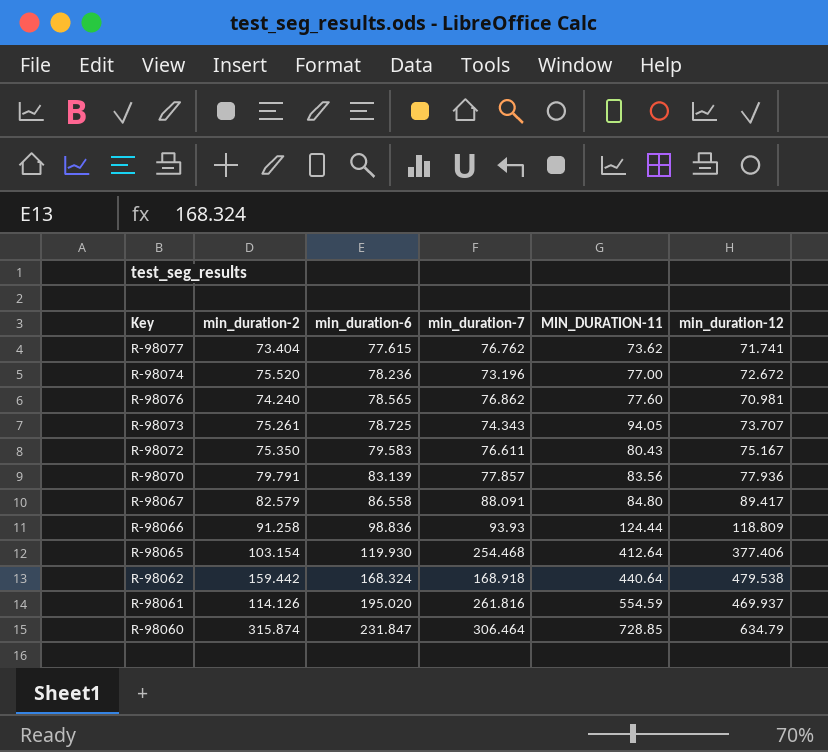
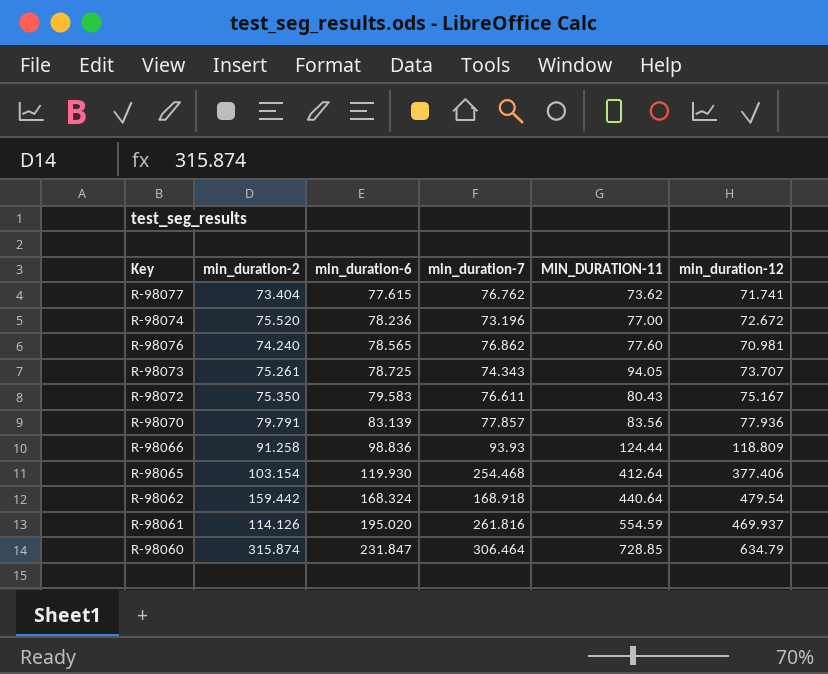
row R-98067: 82.579 | 86.558 | 88.091 | 84.80 | 89.417 -> none
R-98062 | min_duration-12: 479.538 -> 479.54

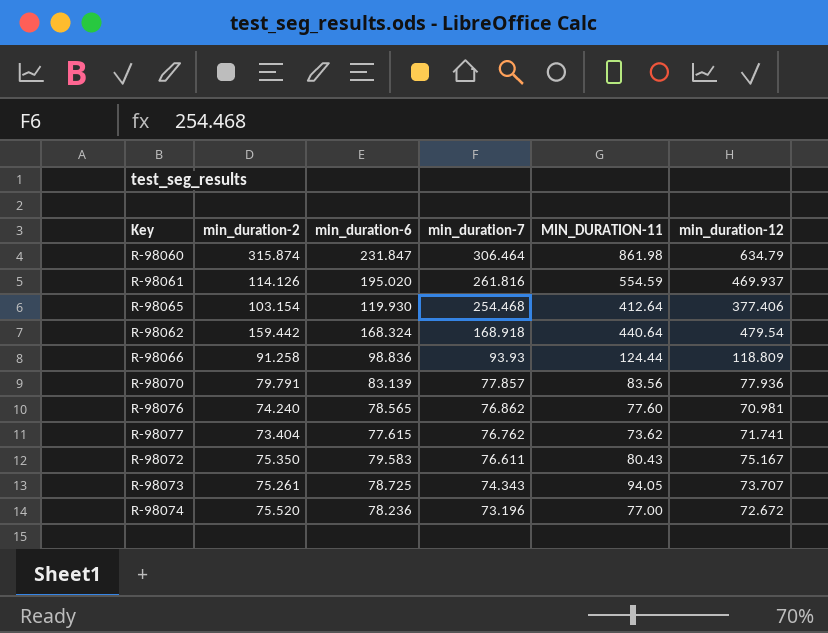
row order: min_duration-6 ascending -> min_duration-7 descending
R-98060 | MIN_DURATION-11: 728.85 -> 861.98

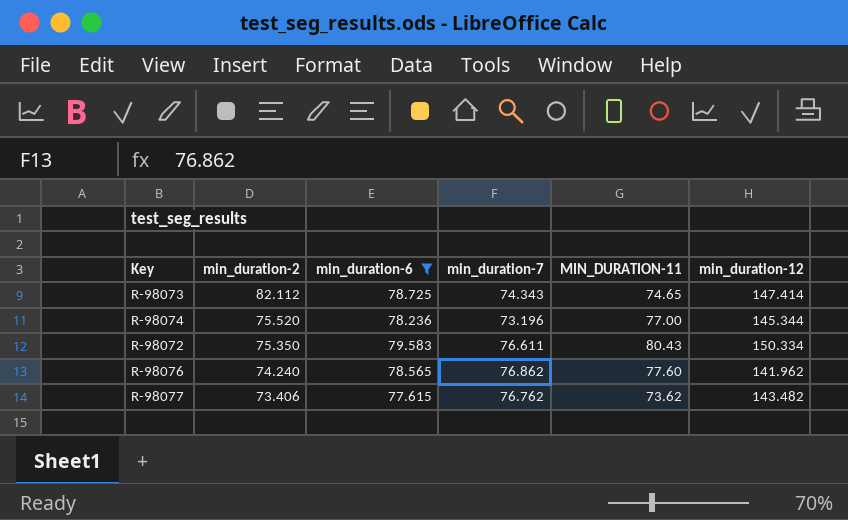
filter: none -> min_duration-6 <= 79.583
row order: min_duration-7 descending -> min_duration-2 descending
R-98073 | min_duration-2: 75.261 -> 82.112
R-98073 | MIN_DURATION-11: 94.05 -> 74.65
R-98073 | min_duration-12: 73.707 -> 147.414
R-98074 | min_duration-12: 72.672 -> 145.344
R-98072 | min_duration-12: 75.167 -> 150.334
R-98076 | min_duration-12: 70.981 -> 141.962
R-98077 | min_duration-2: 73.404 -> 73.406
R-98077 | min_duration-12: 71.741 -> 143.482

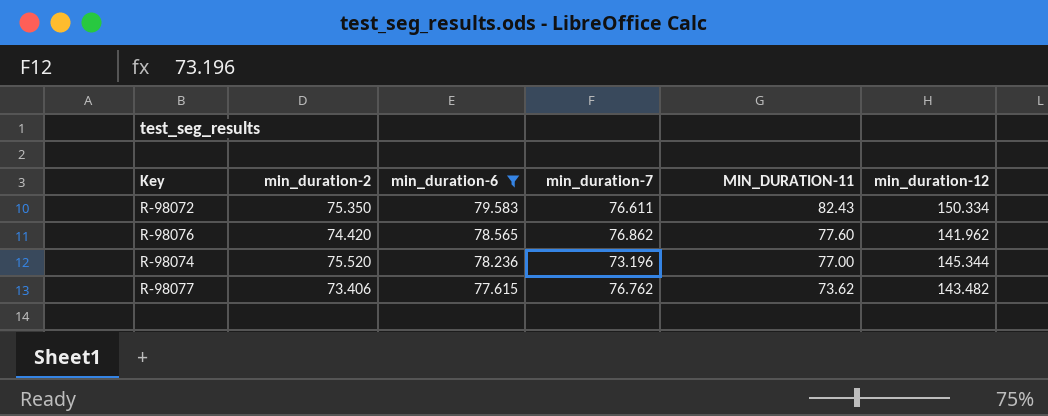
row order: min_duration-2 descending -> min_duration-6 descending
row R-98073: 82.112 | 78.725 | 74.343 | 74.65 | 147.414 -> none
R-98072 | MIN_DURATION-11: 80.43 -> 82.43
R-98076 | min_duration-2: 74.240 -> 74.420

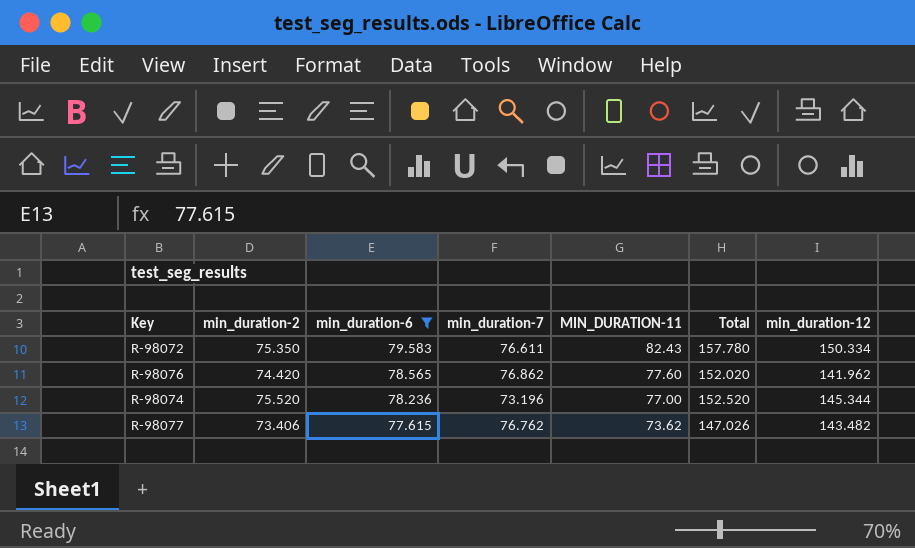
column Total | formula: none -> [min_duration-2] + [MIN_DURATION-11]

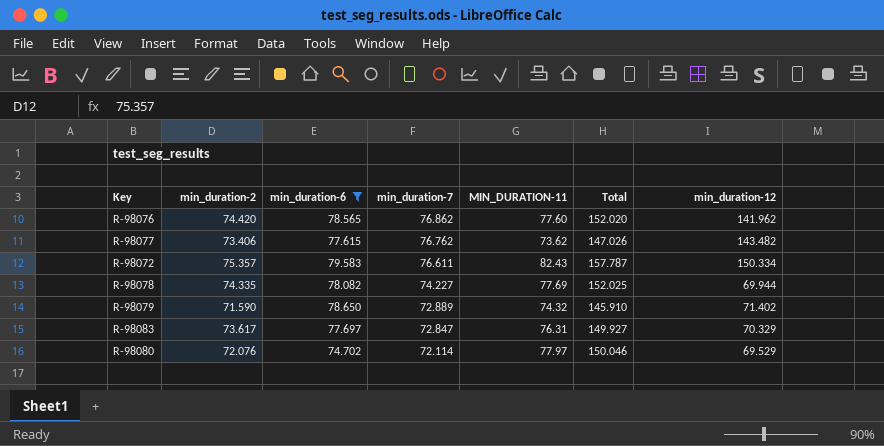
row order: min_duration-6 descending -> min_duration-7 descending
row R-98074: 75.520 | 78.236 | 73.196 | 77.00 | 152.520 | 145.344 -> none
R-98072 | min_duration-2: 75.350 -> 75.357
R-98072 | Total: 157.780 -> 157.787
row R-98078: none -> 74.335 | 78.082 | 74.227 | 77.69 | 152.025 | 69.944
row R-98079: none -> 71.590 | 78.650 | 72.889 | 74.32 | 145.910 | 71.402
row R-98083: none -> 73.617 | 77.697 | 72.847 | 76.31 | 149.927 | 70.329
row R-98080: none -> 72.076 | 74.702 | 72.114 | 77.97 | 150.046 | 69.529

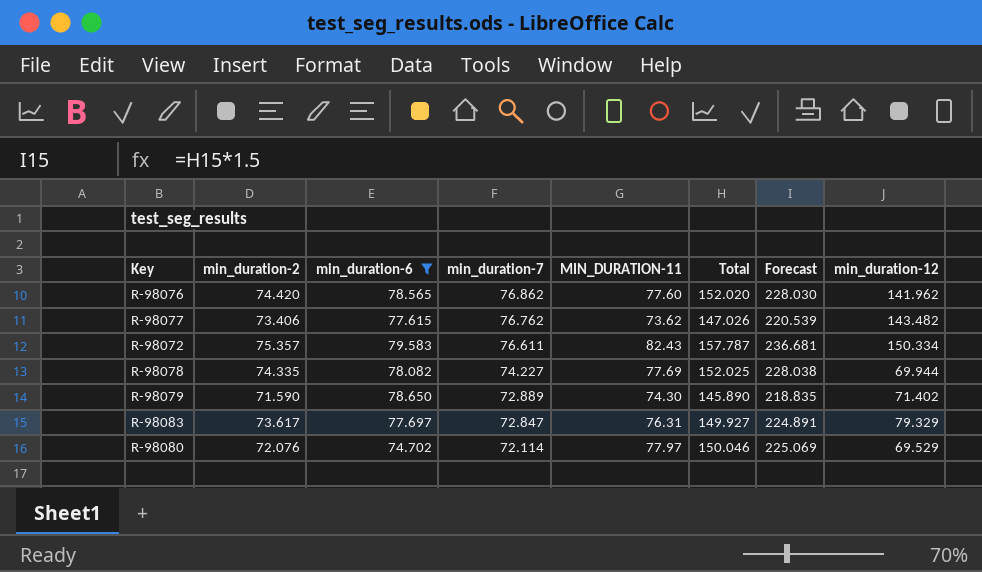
column Forecast | formula: none -> [Total] * 1.5
R-98079 | MIN_DURATION-11: 74.32 -> 74.30
R-98079 | Total: 145.910 -> 145.890
R-98083 | min_duration-12: 70.329 -> 79.329

